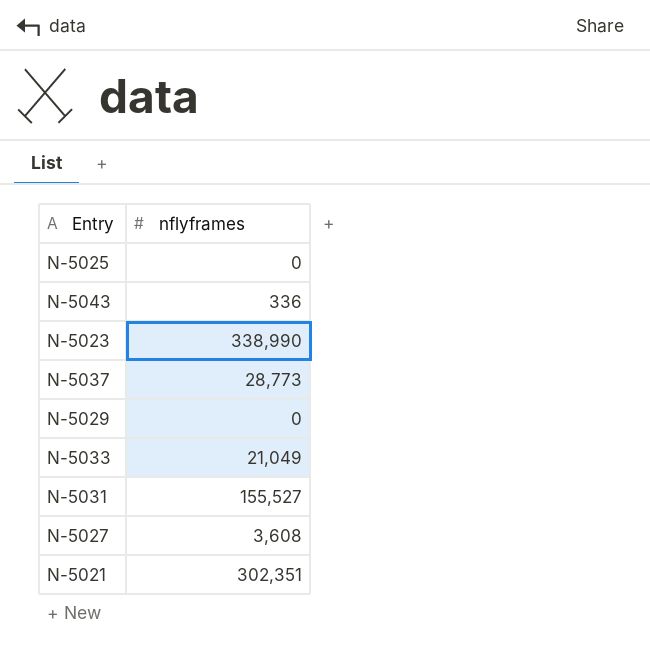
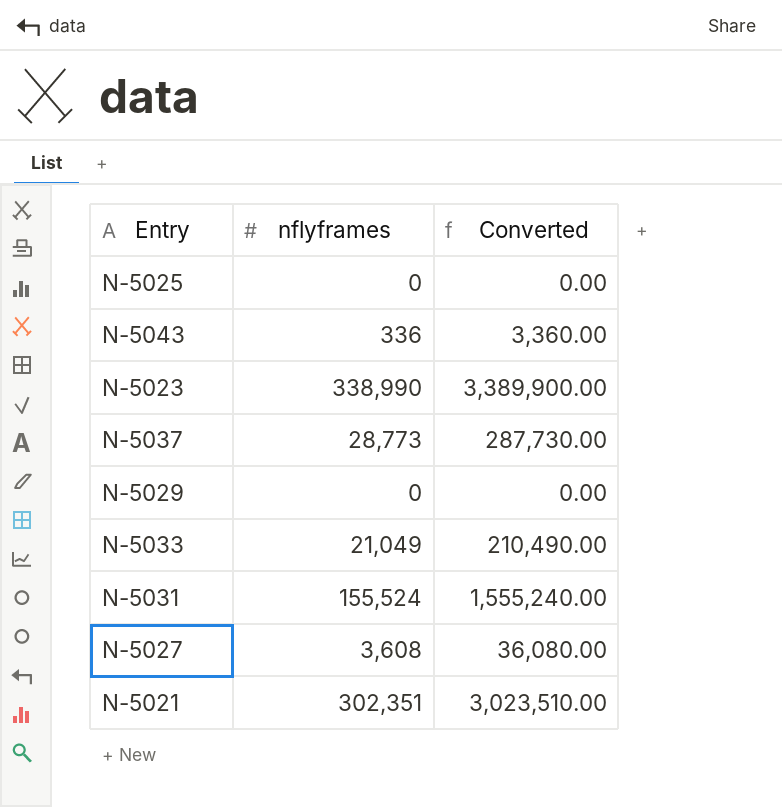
column Converted | formula: none -> [nflyframes] * 10
N-5031 | nflyframes: 155,527 -> 155,524

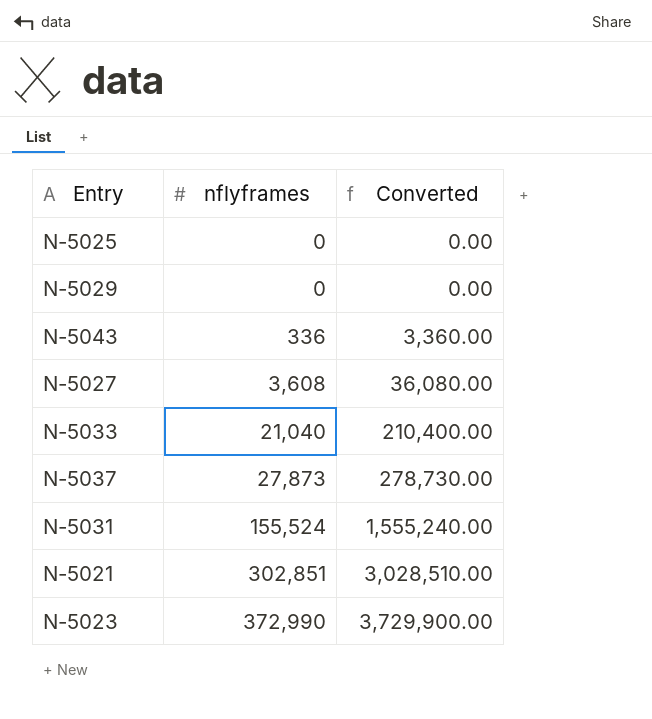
row order: none -> nflyframes ascending
N-5033 | nflyframes: 21,049 -> 21,040
N-5033 | Converted: 210,490.00 -> 210,400.00
N-5037 | nflyframes: 28,773 -> 27,873
N-5037 | Converted: 287,730.00 -> 278,730.00
N-5021 | nflyframes: 302,351 -> 302,851
N-5021 | Converted: 3,023,510.00 -> 3,028,510.00
N-5023 | nflyframes: 338,990 -> 372,990
N-5023 | Converted: 3,389,900.00 -> 3,729,900.00

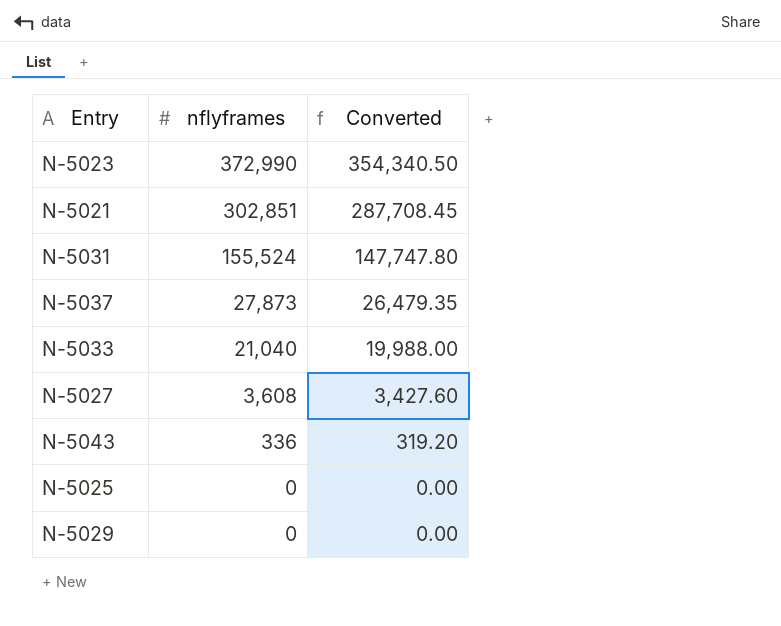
row order: nflyframes ascending -> nflyframes descending
column Converted | formula: [nflyframes] * 10 -> [nflyframes] * 0.95

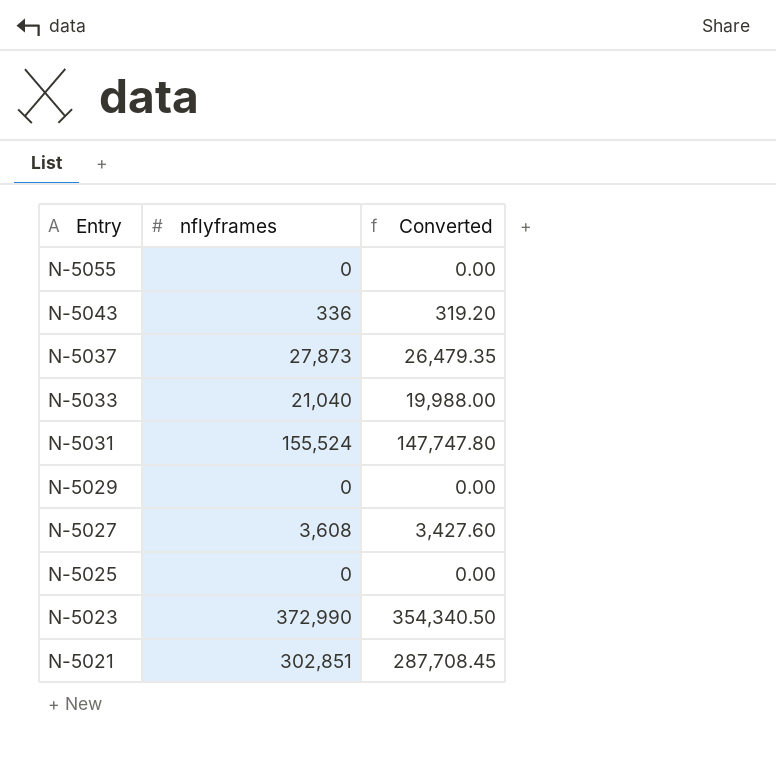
row order: nflyframes descending -> Entry descending
row N-5055: none -> 0 | 0.00

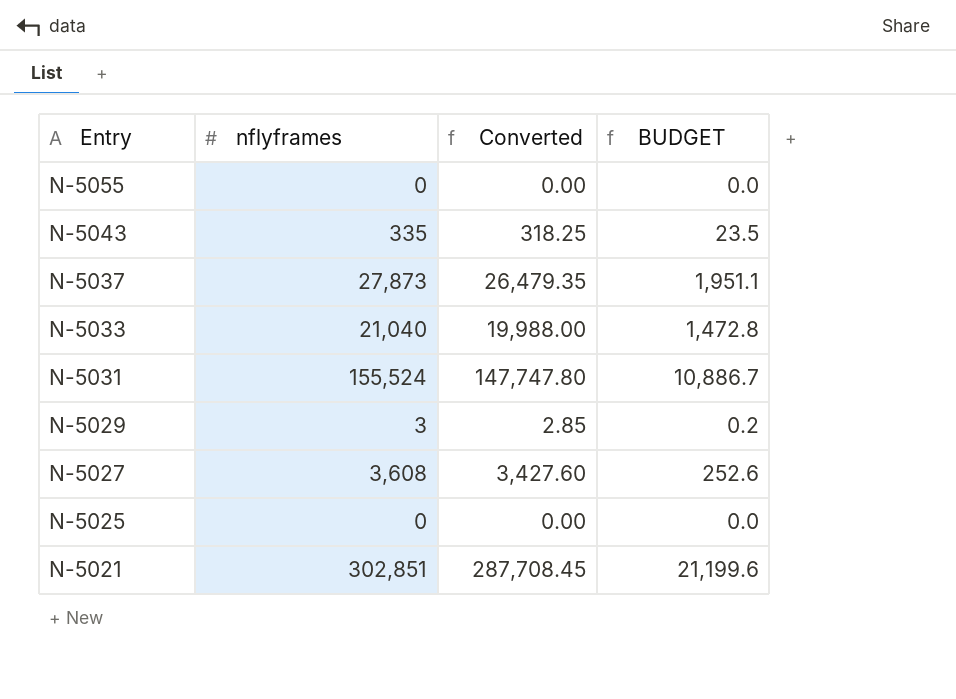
column BUDGET | formula: none -> [nflyframes] * 0.07
row N-5023: 372,990 | 354,340.50 -> none
N-5043 | nflyframes: 336 -> 335
N-5043 | Converted: 319.20 -> 318.25
N-5029 | nflyframes: 0 -> 3
N-5029 | Converted: 0.00 -> 2.85

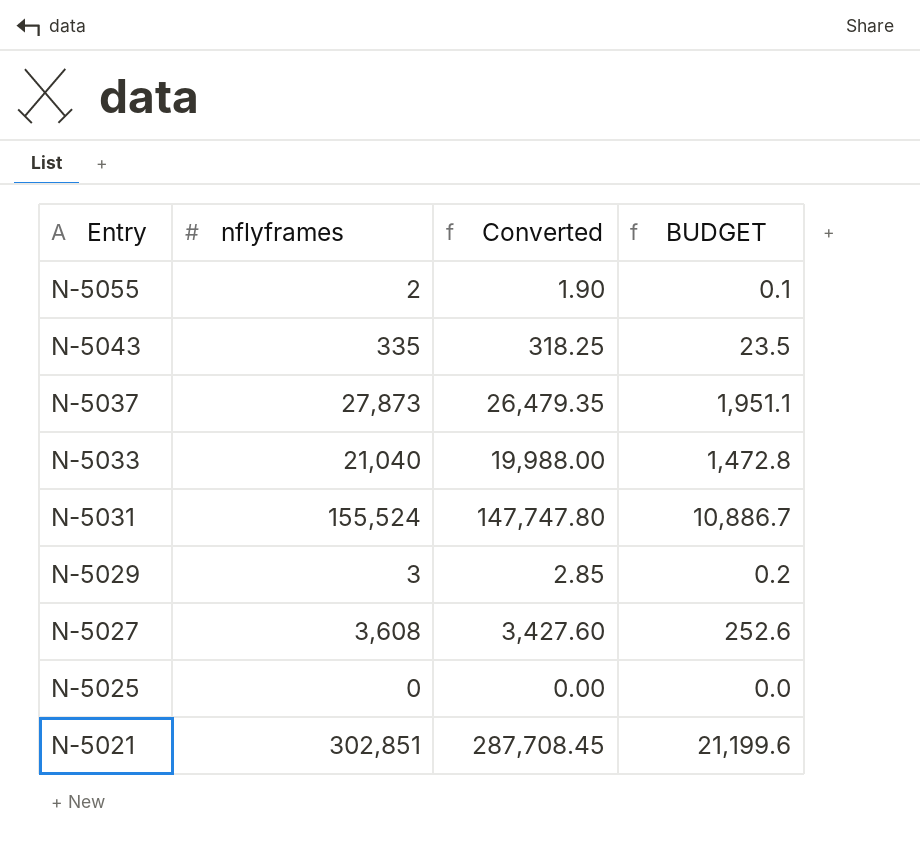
N-5055 | nflyframes: 0 -> 2
N-5055 | Converted: 0.00 -> 1.90
N-5055 | BUDGET: 0.0 -> 0.1

